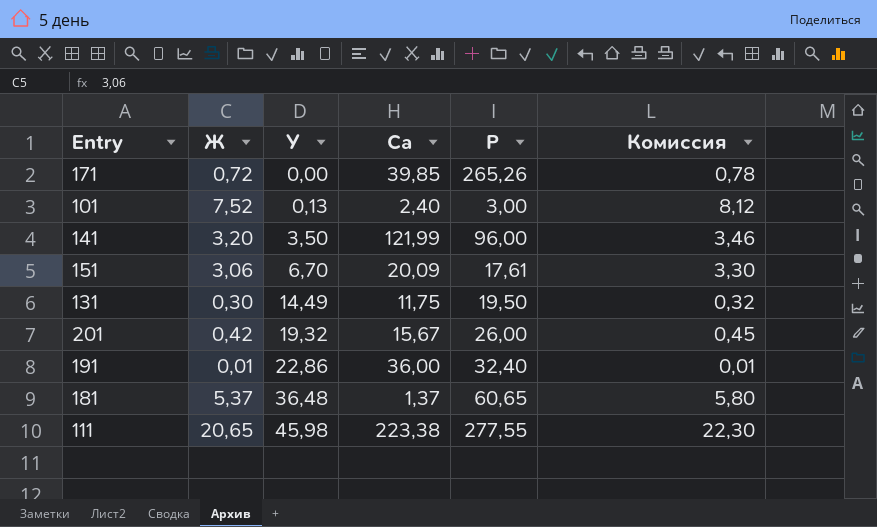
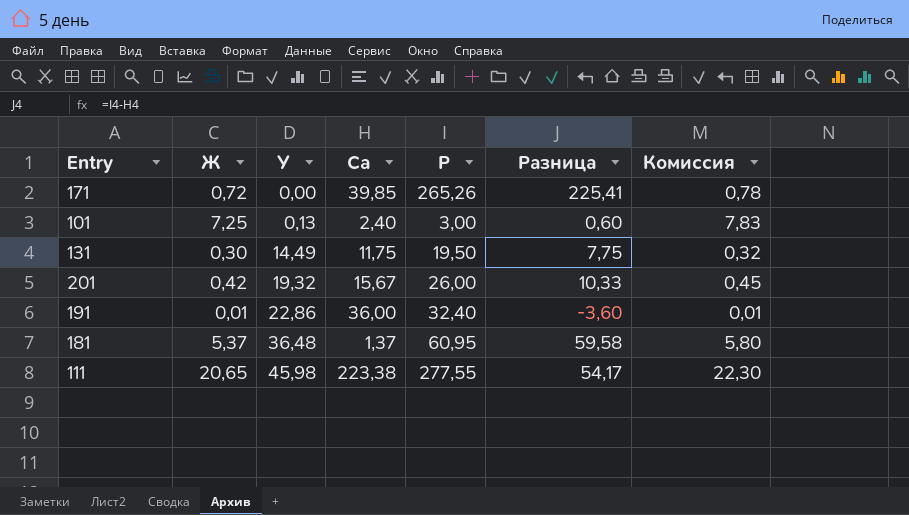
column Разница | formula: none -> [Р] - [Са]
row 141: 3,20 | 3,50 | 121,99 | 96,00 | 3,46 -> none
row 151: 3,06 | 6,70 | 20,09 | 17,61 | 3,30 -> none
101 | Ж: 7,52 -> 7,25
101 | Комиссия: 8,12 -> 7,83
181 | Р: 60,65 -> 60,95

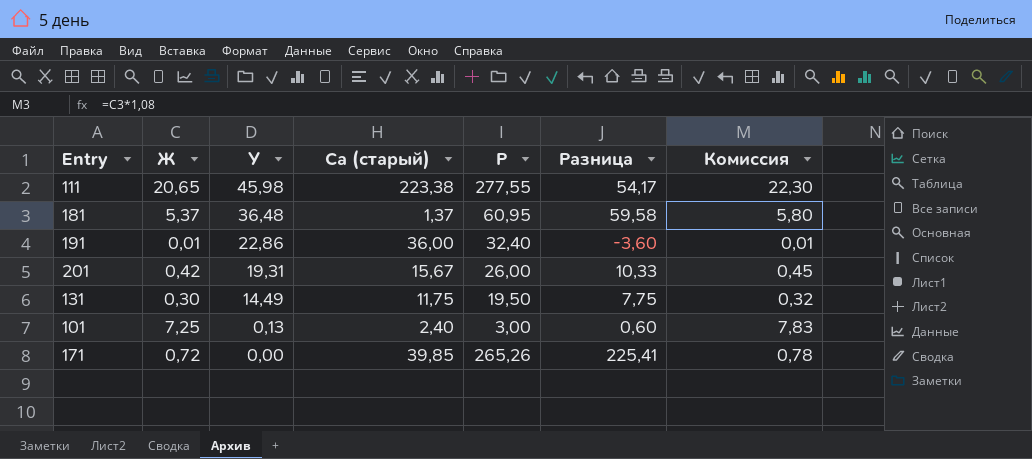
row order: У ascending -> У descending
column name: Са -> Са (старый)
201 | У: 19,32 -> 19,31

